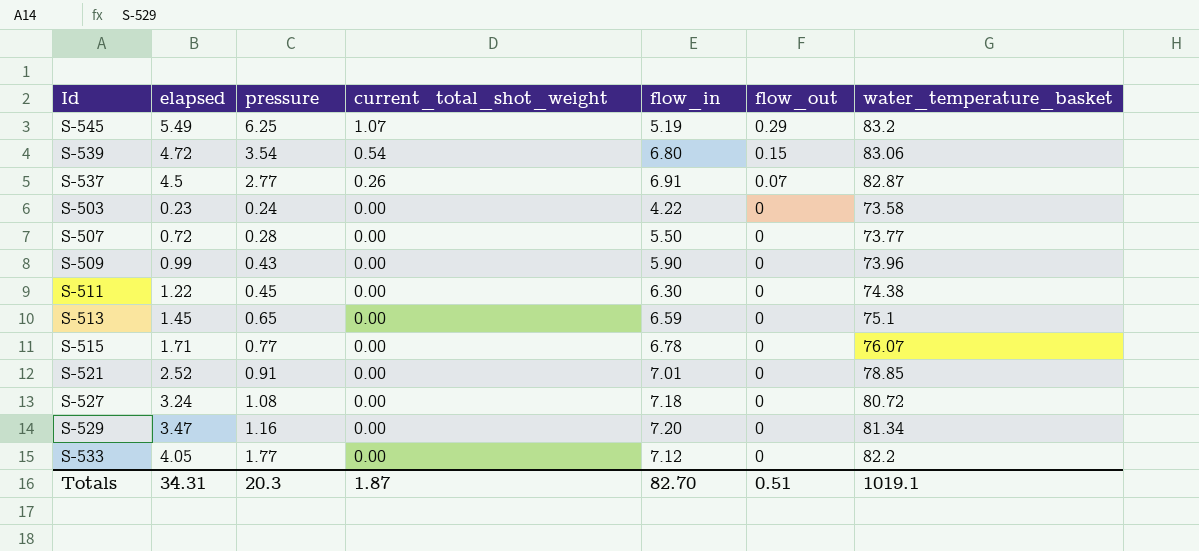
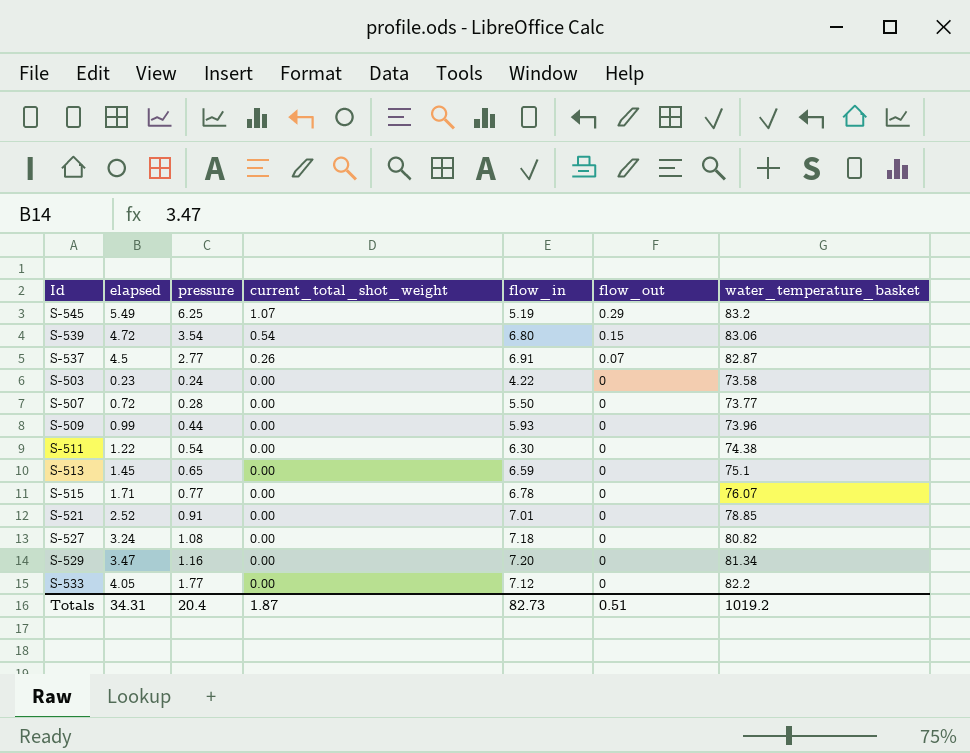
S-509 | pressure: 0.43 -> 0.44
S-509 | flow_in: 5.90 -> 5.93
S-511 | pressure: 0.45 -> 0.54
S-527 | water_temperature_basket: 80.72 -> 80.82
Totals | pressure: 20.3 -> 20.4
Totals | flow_in: 82.70 -> 82.73
Totals | water_temperature_basket: 1019.1 -> 1019.2

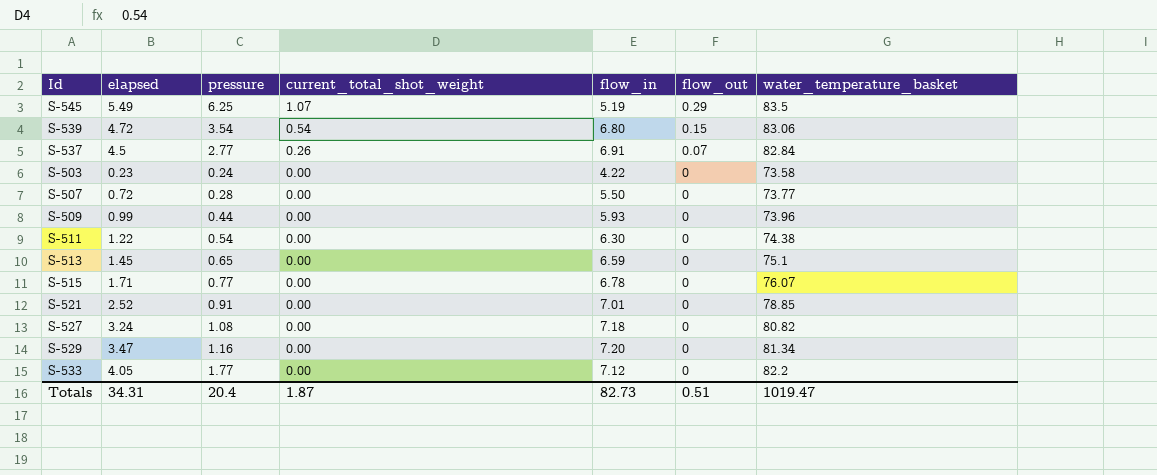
S-545 | water_temperature_basket: 83.2 -> 83.5
S-537 | water_temperature_basket: 82.87 -> 82.84
Totals | water_temperature_basket: 1019.2 -> 1019.47

